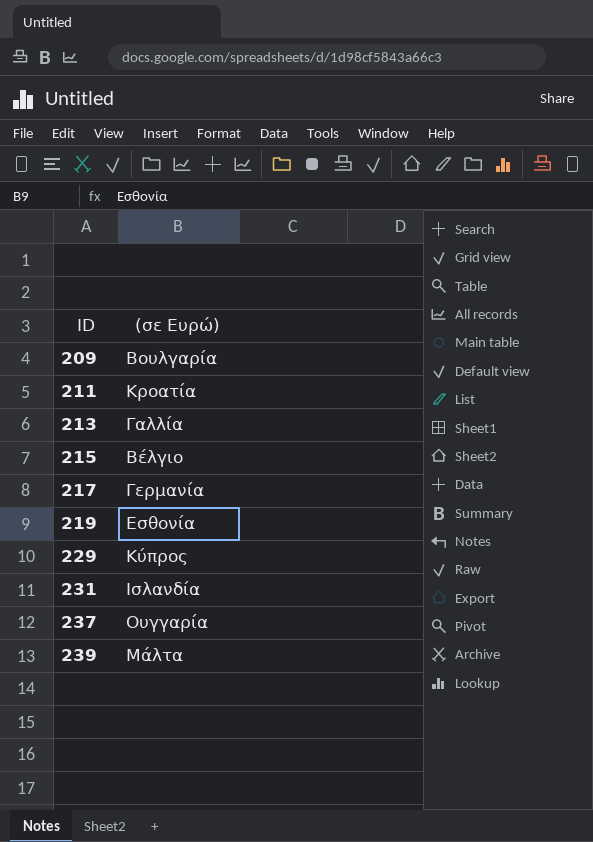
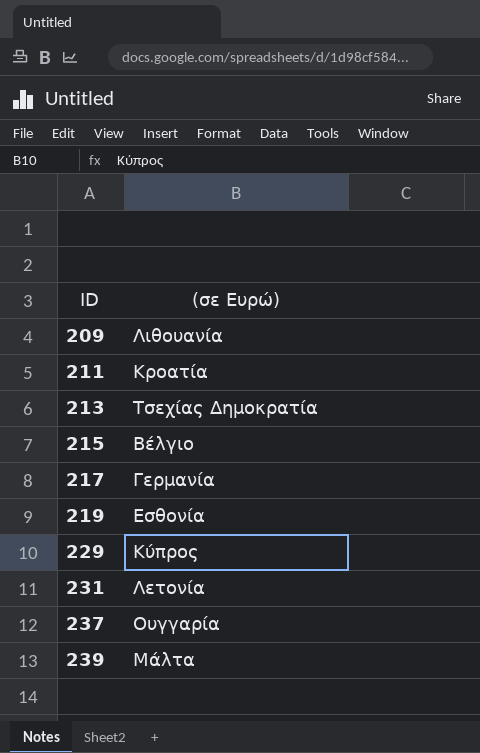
209 | (σε Ευρώ): Βουλγαρία -> Λιθουανία
213 | (σε Ευρώ): Γαλλία -> Τσεχίας Δημοκρατία
231 | (σε Ευρώ): Ισλανδία -> Λετονία

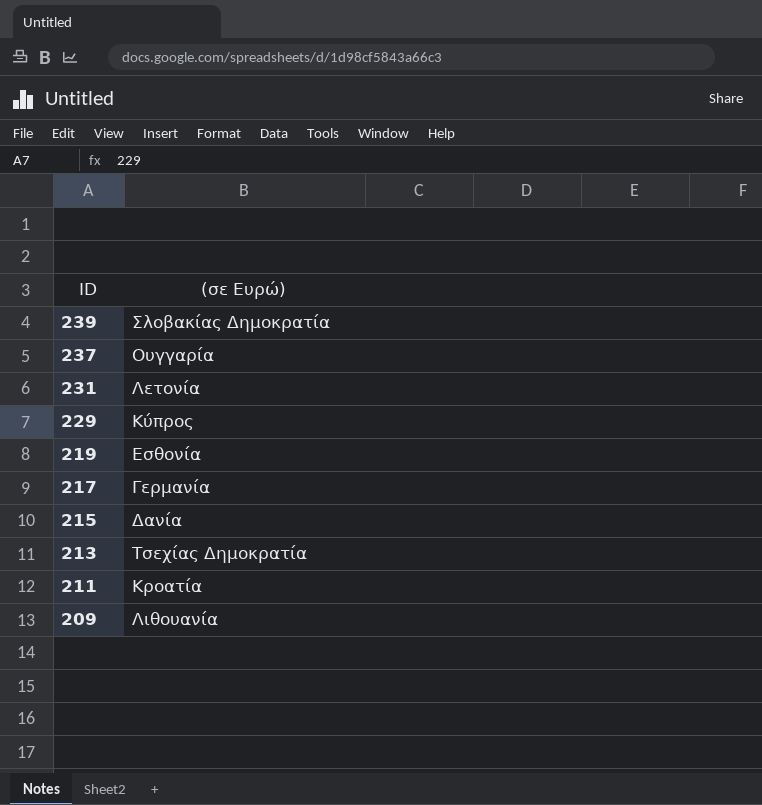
row order: ID ascending -> ID descending
239 | (σε Ευρώ): Μάλτα -> Σλοβακίας Δημοκρατία
215 | (σε Ευρώ): Βέλγιο -> Δανία

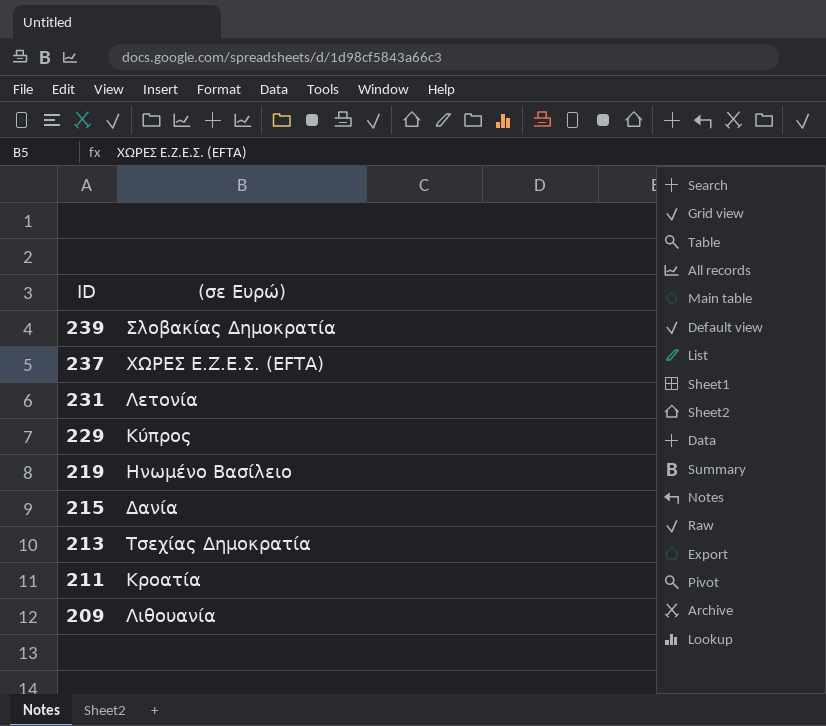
row 217: Γερμανία -> none
237 | (σε Ευρώ): Ουγγαρία -> ΧΩΡΕΣ Ε.Ζ.Ε.Σ. (EFTA)
219 | (σε Ευρώ): Εσθονία -> Ηνωμένο Βασίλειο

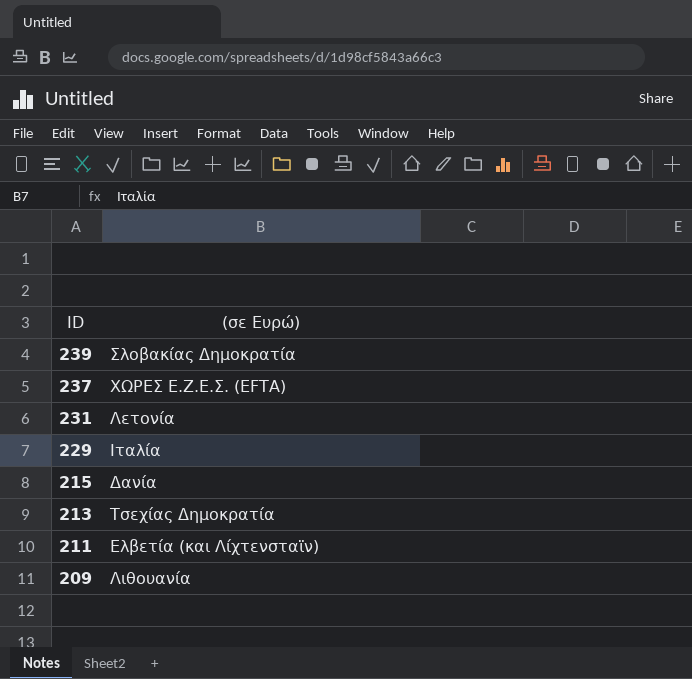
row 219: Ηνωμένο Βασίλειο -> none
229 | (σε Ευρώ): Κύπρος -> Ιταλία
211 | (σε Ευρώ): Κροατία -> Ελβετία (και Λίχτενσταϊν)

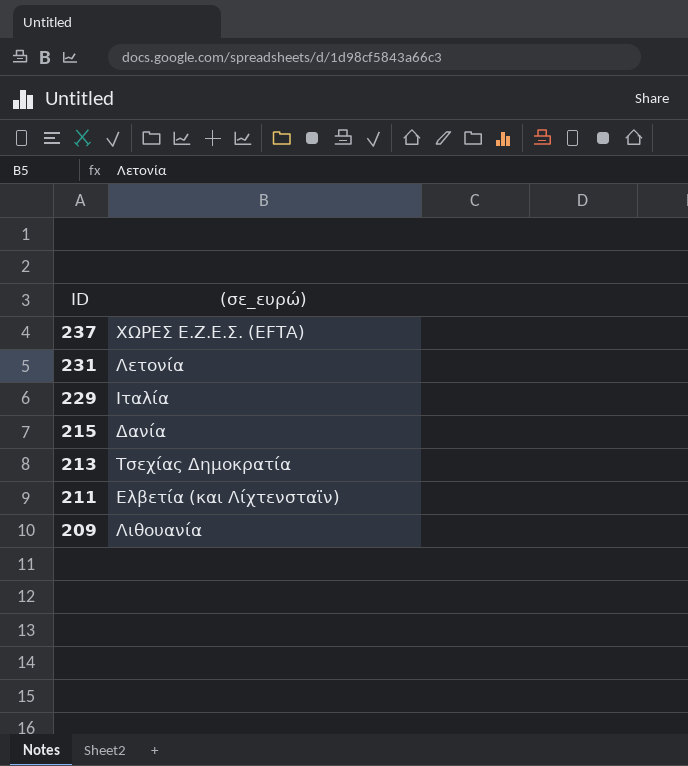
column name: (σε Ευρώ) -> (σε_ευρώ)
row 239: Σλοβακίας Δημοκρατία -> none

